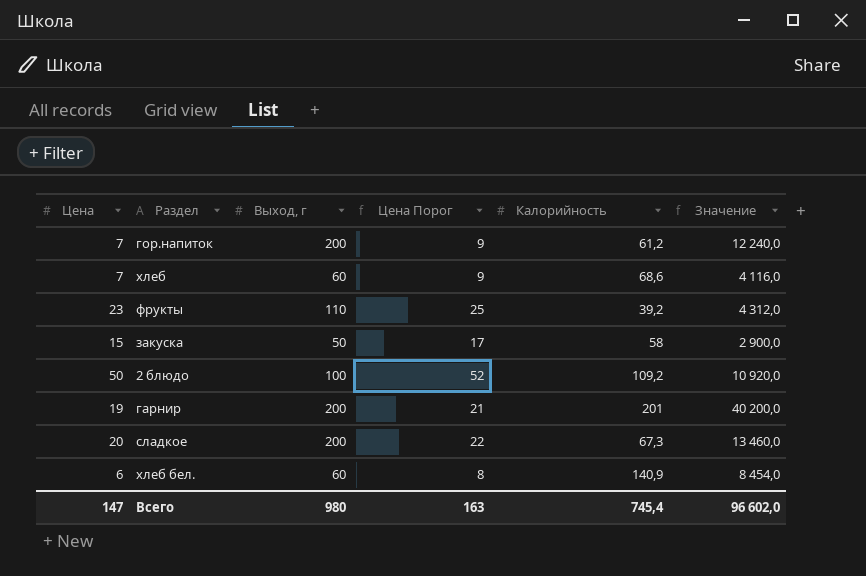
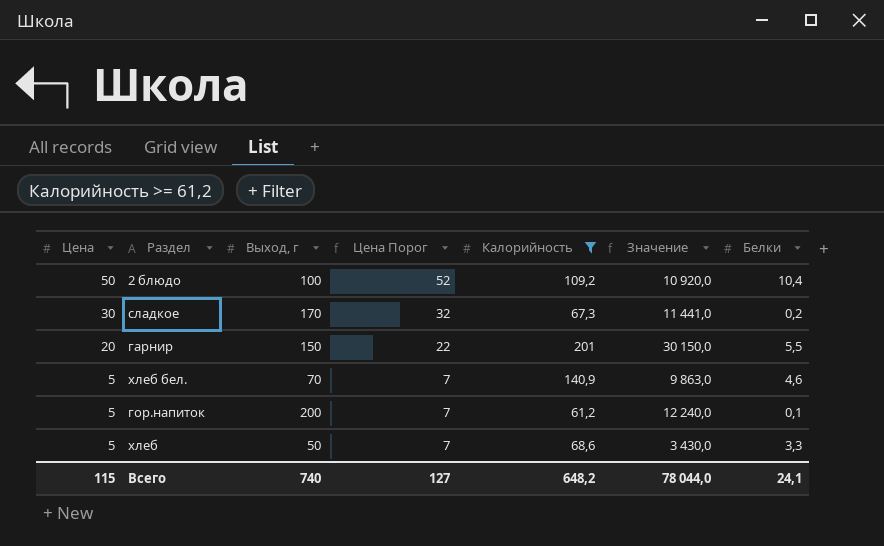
filter: none -> Калорийность >= 61,2
row order: none -> Цена descending
column Белки | position: none -> 7
сладкое | Цена: 20 -> 30
сладкое | Выход, г: 200 -> 170
сладкое | Цена Порог: 22 -> 32
сладкое | Значение: 13 460,0 -> 11 441,0
гарнир | Цена: 19 -> 20
гарнир | Выход, г: 200 -> 150
гарнир | Цена Порог: 21 -> 22
гарнир | Значение: 40 200,0 -> 30 150,0
хлеб бел. | Цена: 6 -> 5
хлеб бел. | Выход, г: 60 -> 70
хлеб бел. | Цена Порог: 8 -> 7
хлеб бел. | Значение: 8 454,0 -> 9 863,0
гор.напиток | Цена: 7 -> 5
гор.напиток | Цена Порог: 9 -> 7
хлеб | Цена: 7 -> 5
хлеб | Выход, г: 60 -> 50
хлеб | Цена Порог: 9 -> 7
хлеб | Значение: 4 116,0 -> 3 430,0
Всего | Цена: 147 -> 115
Всего | Выход, г: 980 -> 740
Всего | Цена Порог: 163 -> 127
Всего | Калорийность: 745,4 -> 648,2
Всего | Значение: 96 602,0 -> 78 044,0

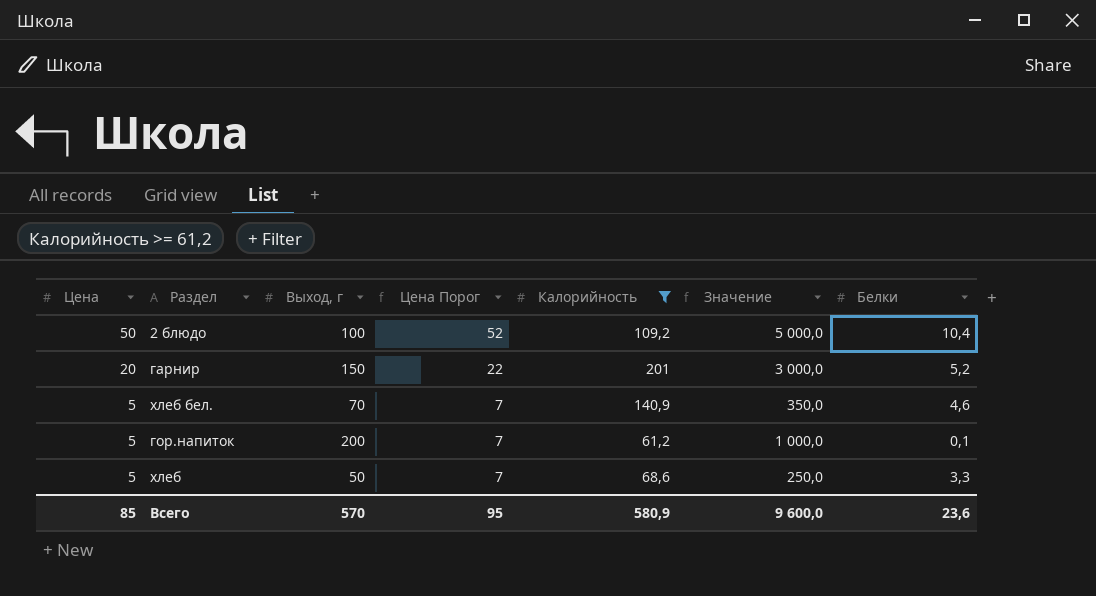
column Значение | formula: [Выход, г] * [Калорийность] -> [Цена] * [Выход, г]
row сладкое: 30 | 170 | 32 | 67,3 | 11 441,0 | 0,2 -> none
гарнир | Белки: 5,5 -> 5,2
Всего | Цена: 115 -> 85
Всего | Выход, г: 740 -> 570
Всего | Цена Порог: 127 -> 95
Всего | Калорийность: 648,2 -> 580,9
Всего | Значение: 78 044,0 -> 9 600,0
Всего | Белки: 24,1 -> 23,6

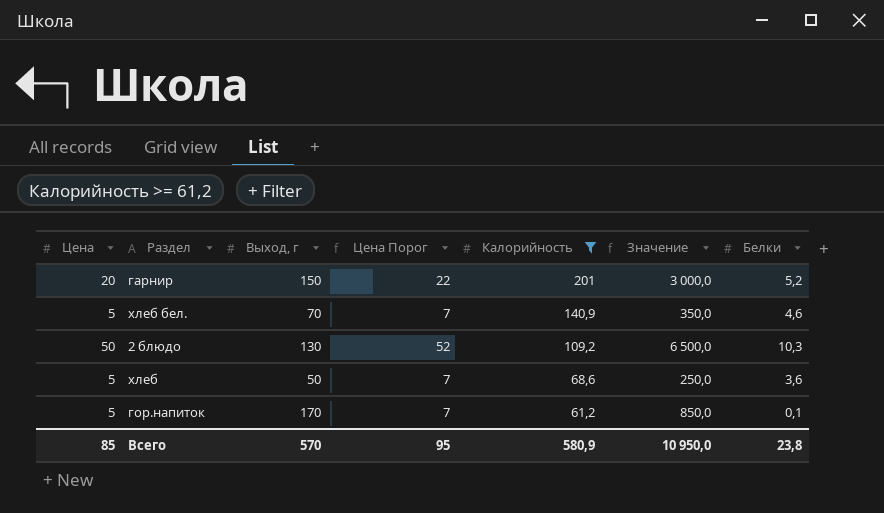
row order: Цена descending -> Калорийность descending
2 блюдо | Выход, г: 100 -> 130
2 блюдо | Значение: 5 000,0 -> 6 500,0
2 блюдо | Белки: 10,4 -> 10,3
хлеб | Белки: 3,3 -> 3,6
гор.напиток | Выход, г: 200 -> 170
гор.напиток | Значение: 1 000,0 -> 850,0
Всего | Значение: 9 600,0 -> 10 950,0
Всего | Белки: 23,6 -> 23,8

